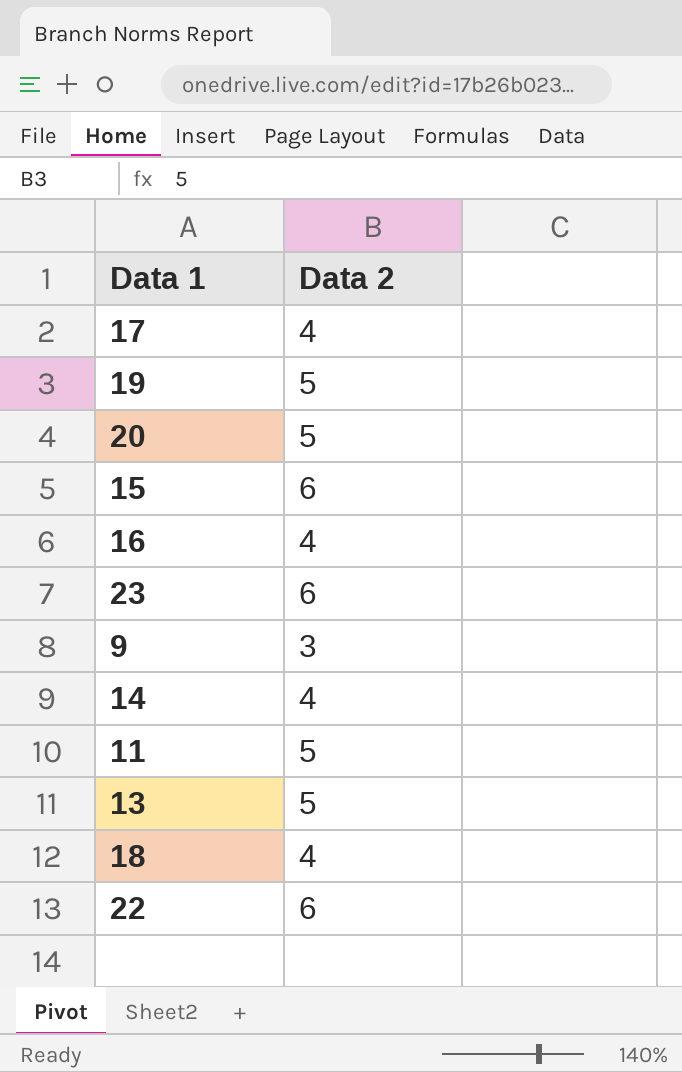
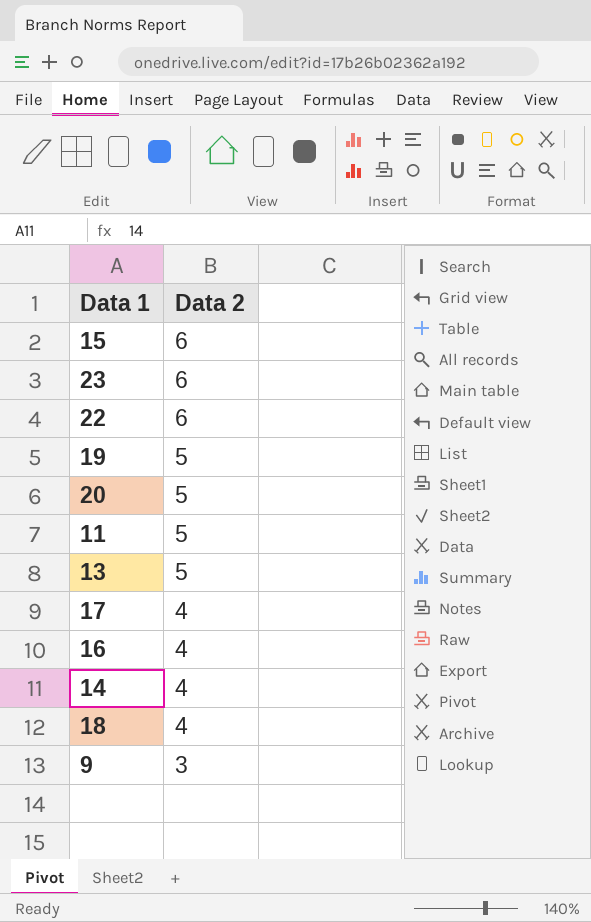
row order: none -> Data 2 descending

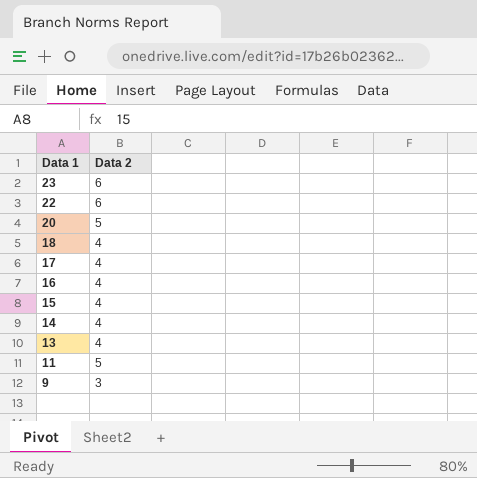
row order: Data 2 descending -> Data 1 descending
row 19: 5 -> none
15 | Data 2: 6 -> 4
13 | Data 2: 5 -> 4

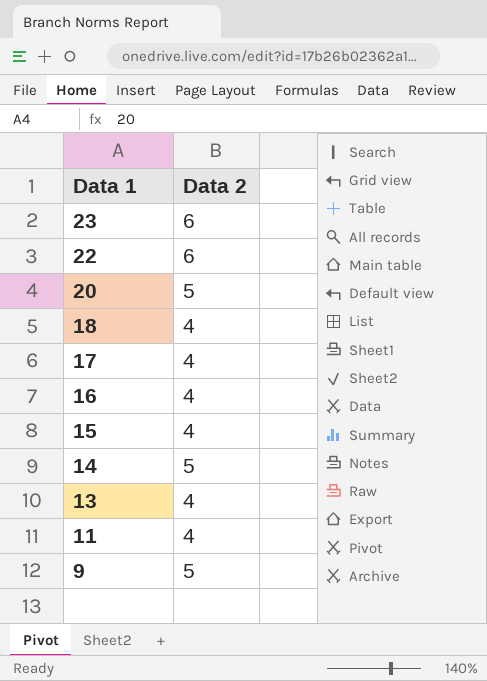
14 | Data 2: 4 -> 5
11 | Data 2: 5 -> 4
9 | Data 2: 3 -> 5

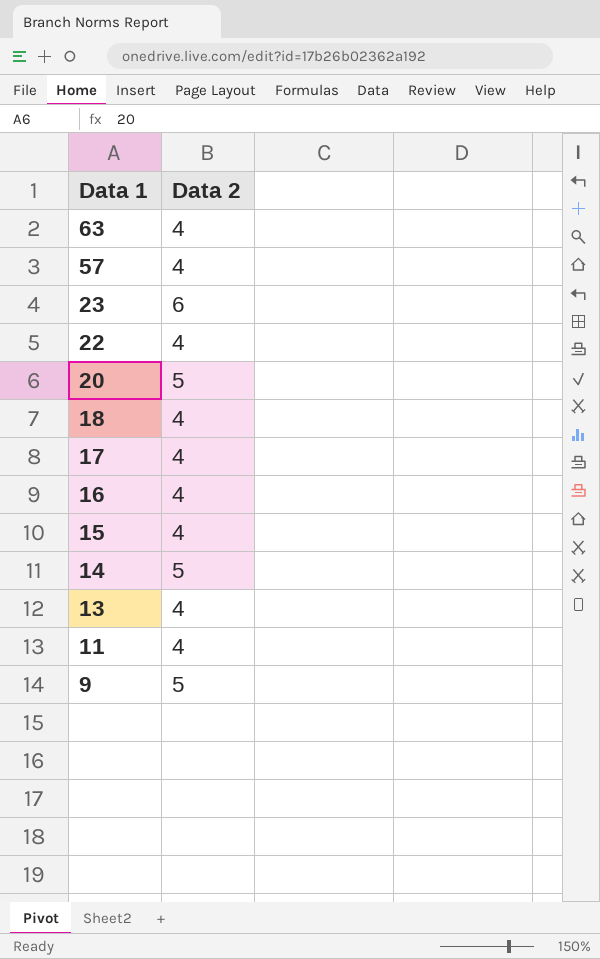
row 63: none -> 4
row 57: none -> 4
22 | Data 2: 6 -> 4

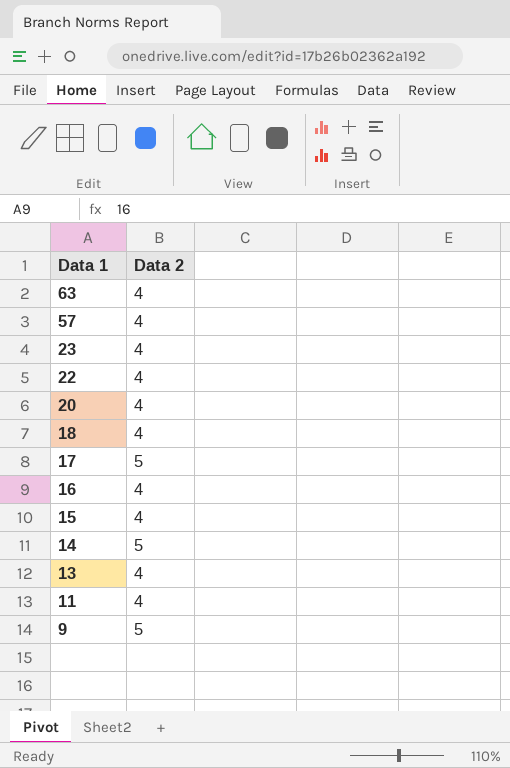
23 | Data 2: 6 -> 4
20 | Data 2: 5 -> 4
17 | Data 2: 4 -> 5

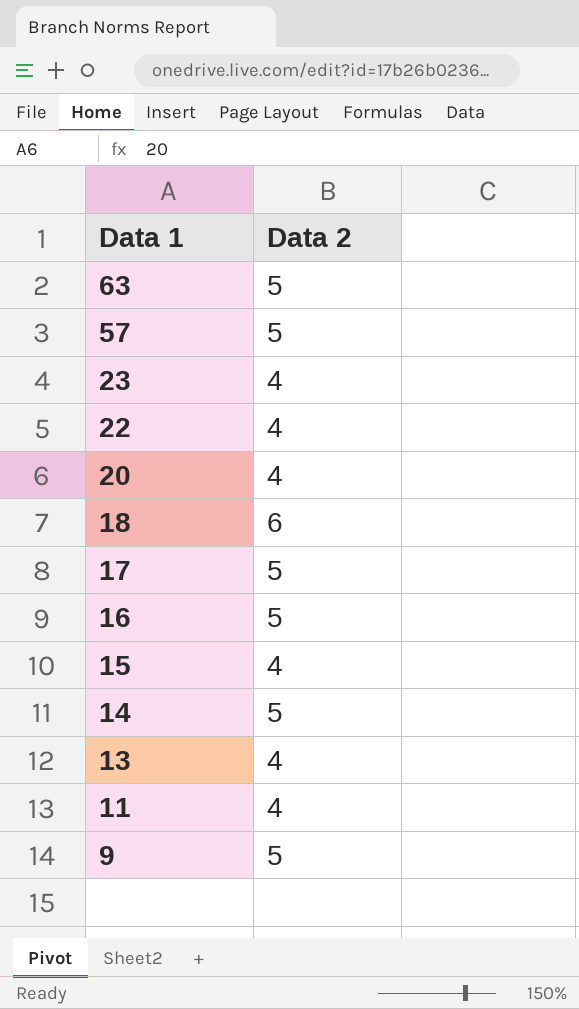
63 | Data 2: 4 -> 5
57 | Data 2: 4 -> 5
18 | Data 2: 4 -> 6
16 | Data 2: 4 -> 5

